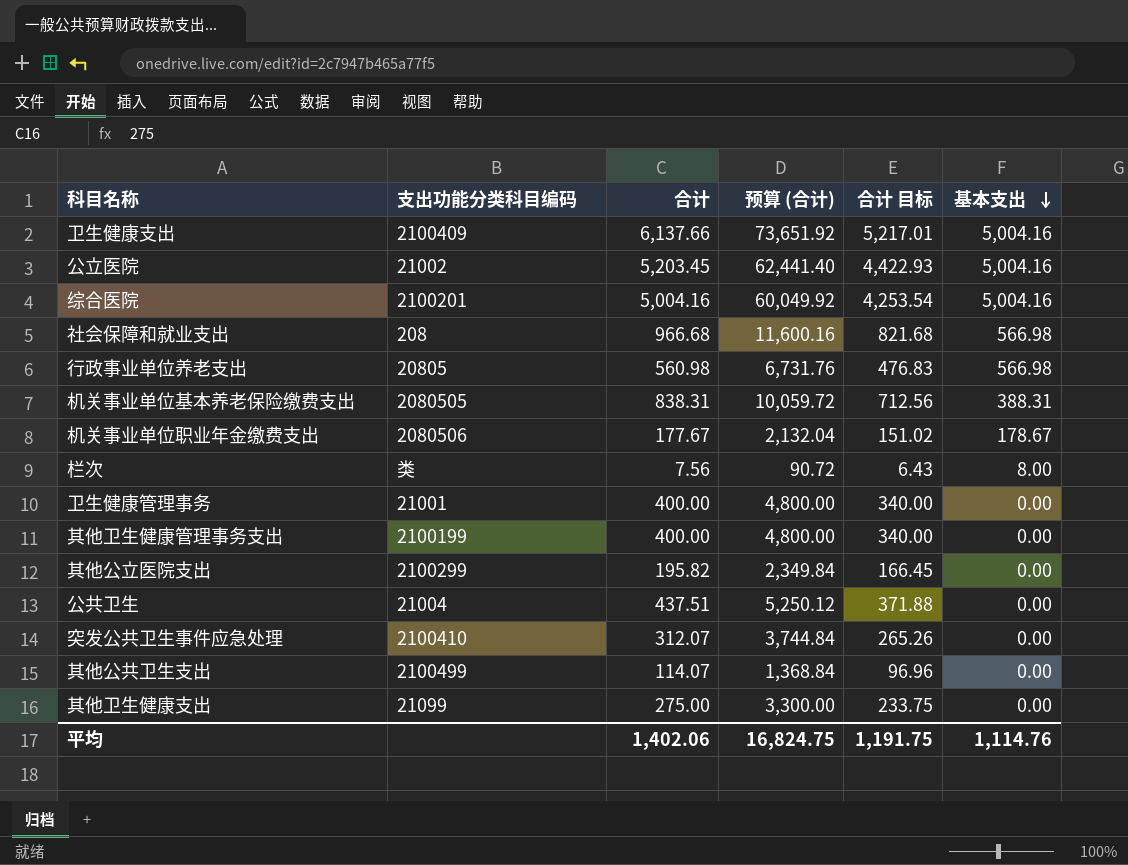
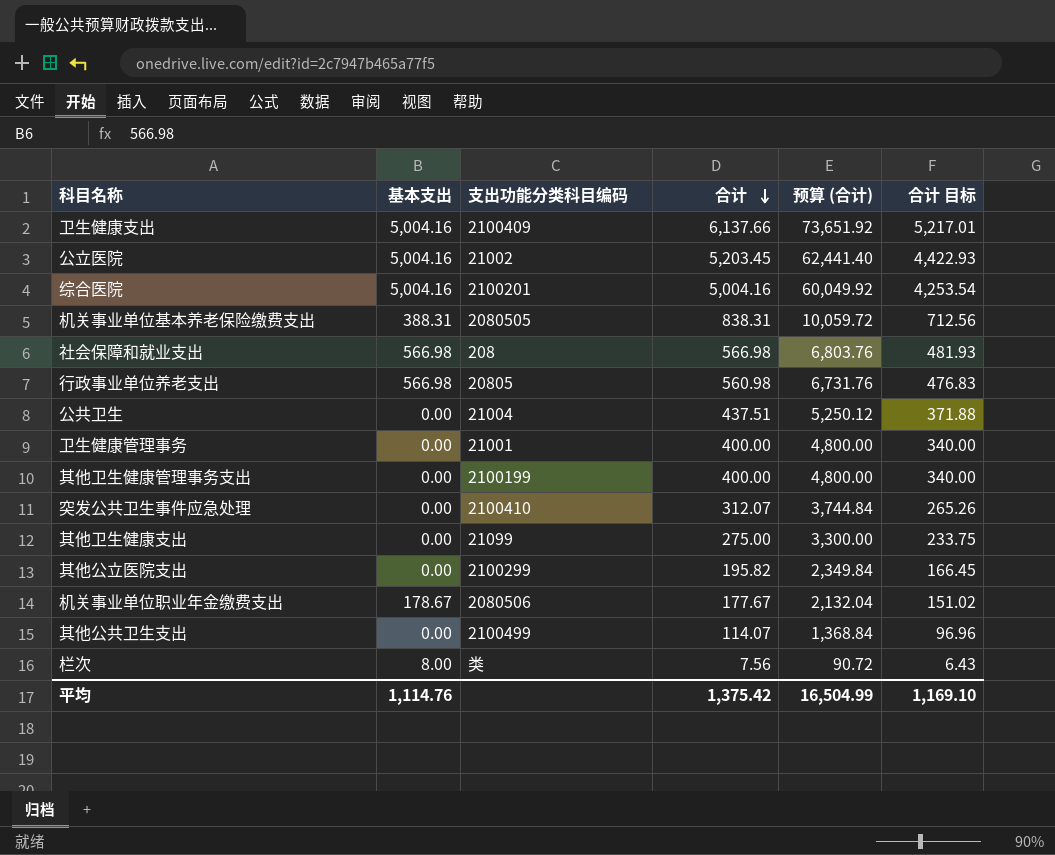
row order: 基本支出 descending -> 合计 descending
column 基本支出 | position: 6 -> 2
社会保障和就业支出 | 合计: 966.68 -> 566.98
社会保障和就业支出 | 预算 (合计): 11,600.16 -> 6,803.76
社会保障和就业支出 | 合计 目标: 821.68 -> 481.93
平均 | 合计: 1,402.06 -> 1,375.42
平均 | 预算 (合计): 16,824.75 -> 16,504.99
平均 | 合计 目标: 1,191.75 -> 1,169.10

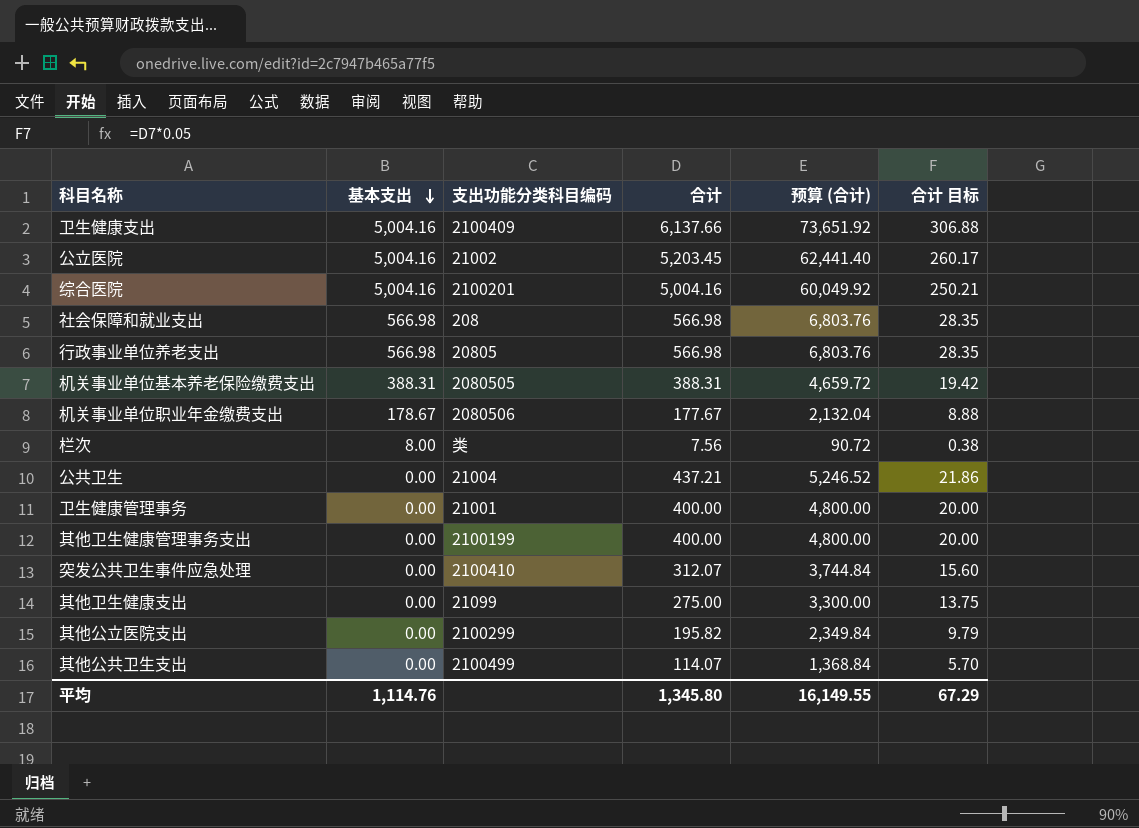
row order: 合计 descending -> 基本支出 descending
column 合计 目标 | formula: [合计] * 0.85 -> [合计] * 0.05
行政事业单位养老支出 | 合计: 560.98 -> 566.98
行政事业单位养老支出 | 预算 (合计): 6,731.76 -> 6,803.76
机关事业单位基本养老保险缴费支出 | 合计: 838.31 -> 388.31
机关事业单位基本养老保险缴费支出 | 预算 (合计): 10,059.72 -> 4,659.72
公共卫生 | 合计: 437.51 -> 437.21
公共卫生 | 预算 (合计): 5,250.12 -> 5,246.52
平均 | 合计: 1,375.42 -> 1,345.80
平均 | 预算 (合计): 16,504.99 -> 16,149.55
平均 | 合计 目标: 1,169.10 -> 67.29

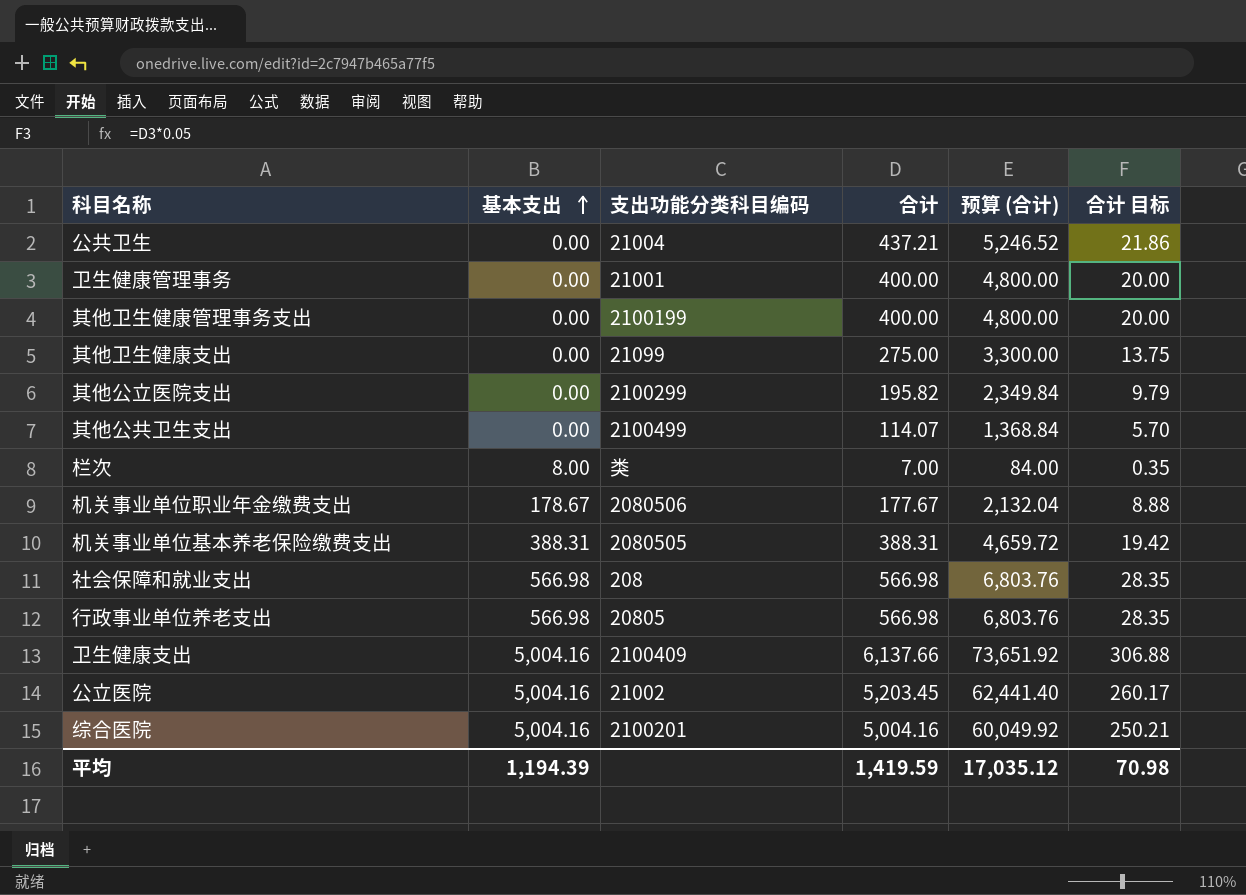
row order: 基本支出 descending -> 基本支出 ascending
row 突发公共卫生事件应急处理: 0.00 | 2100410 | 312.07 | 3,744.84 | 15.60 -> none
栏次 | 合计: 7.56 -> 7.00
栏次 | 预算 (合计): 90.72 -> 84.00
栏次 | 合计 目标: 0.38 -> 0.35
平均 | 基本支出: 1,114.76 -> 1,194.39
平均 | 合计: 1,345.80 -> 1,419.59
平均 | 预算 (合计): 16,149.55 -> 17,035.12
平均 | 合计 目标: 67.29 -> 70.98

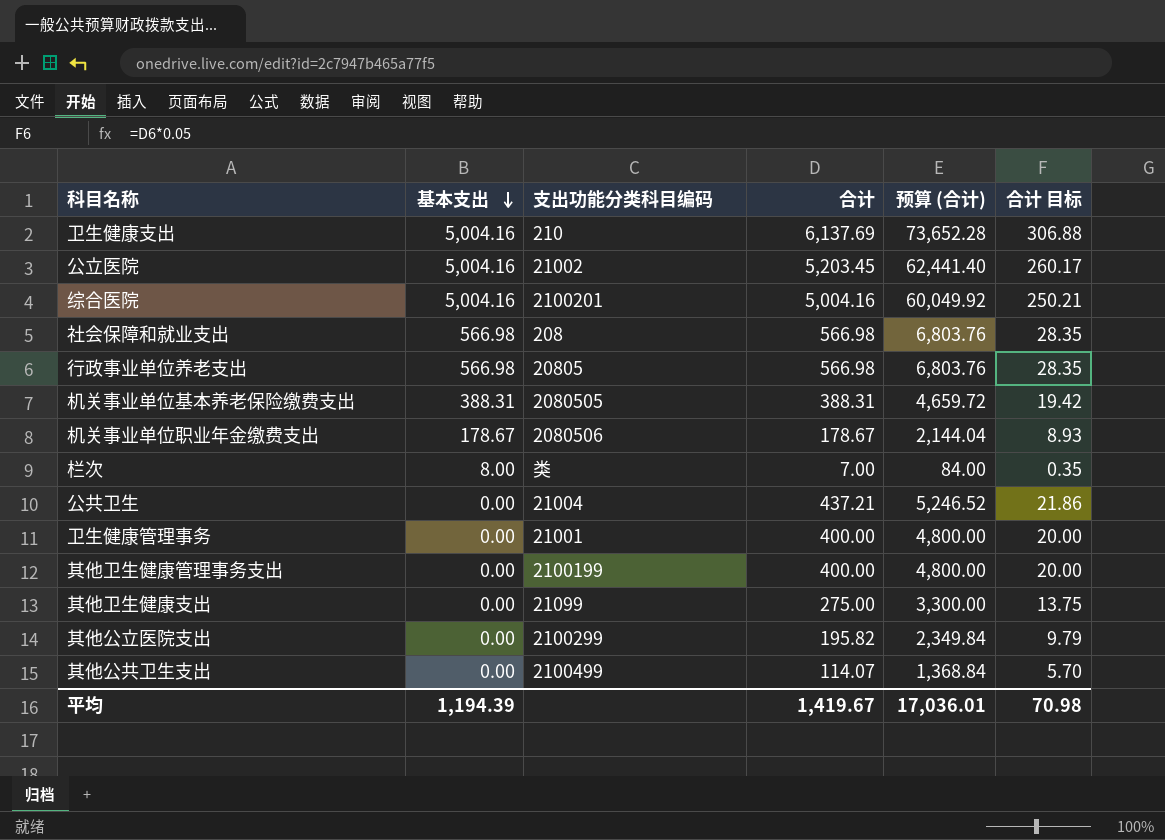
row order: 基本支出 ascending -> 基本支出 descending
卫生健康支出 | 支出功能分类科目编码: 2100409 -> 210
卫生健康支出 | 合计: 6,137.66 -> 6,137.69
卫生健康支出 | 预算 (合计): 73,651.92 -> 73,652.28
机关事业单位职业年金缴费支出 | 合计: 177.67 -> 178.67
机关事业单位职业年金缴费支出 | 预算 (合计): 2,132.04 -> 2,144.04
机关事业单位职业年金缴费支出 | 合计 目标: 8.88 -> 8.93
平均 | 合计: 1,419.59 -> 1,419.67
平均 | 预算 (合计): 17,035.12 -> 17,036.01

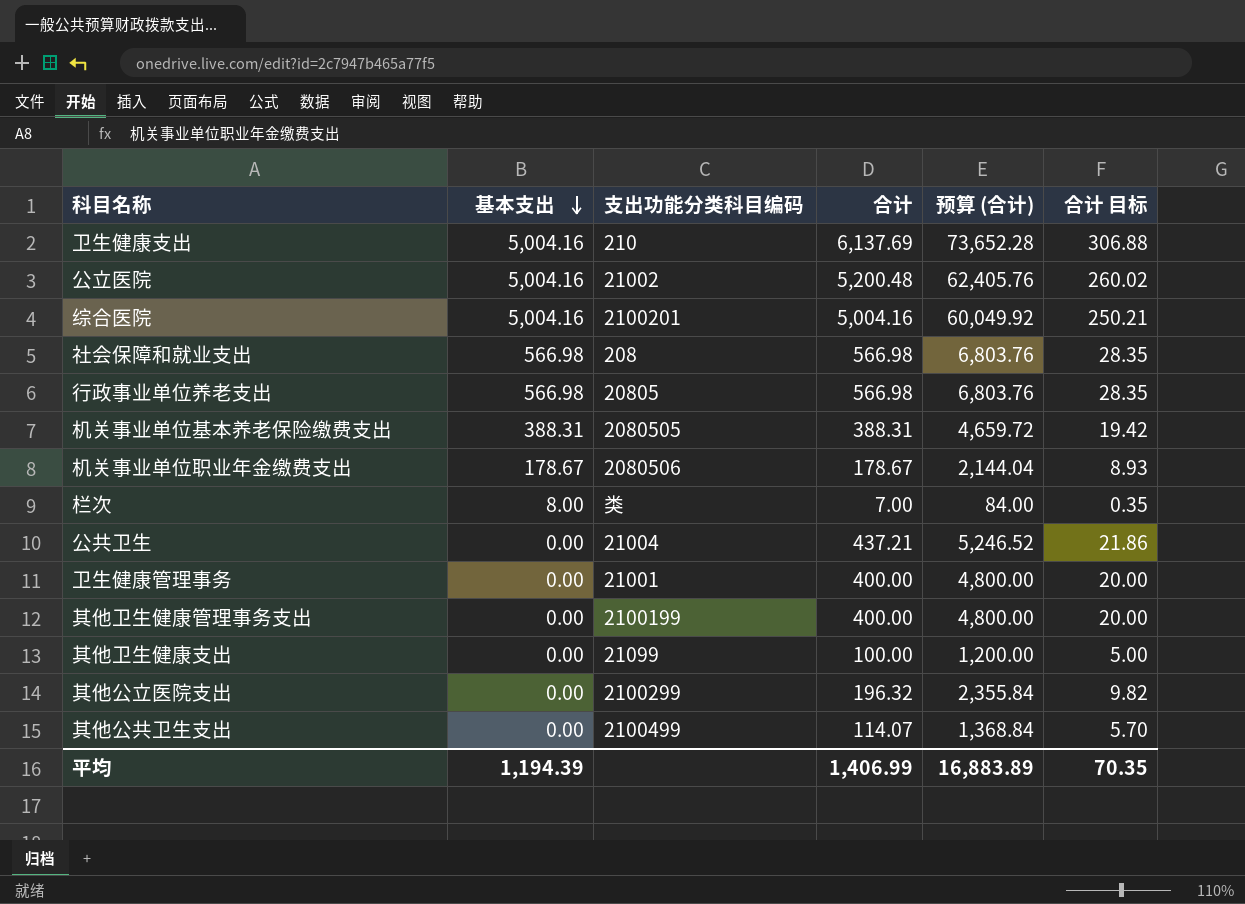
公立医院 | 合计: 5,203.45 -> 5,200.48
公立医院 | 预算 (合计): 62,441.40 -> 62,405.76
公立医院 | 合计 目标: 260.17 -> 260.02
其他卫生健康支出 | 合计: 275.00 -> 100.00
其他卫生健康支出 | 预算 (合计): 3,300.00 -> 1,200.00
其他卫生健康支出 | 合计 目标: 13.75 -> 5.00
其他公立医院支出 | 合计: 195.82 -> 196.32
其他公立医院支出 | 预算 (合计): 2,349.84 -> 2,355.84
其他公立医院支出 | 合计 目标: 9.79 -> 9.82
平均 | 合计: 1,419.67 -> 1,406.99
平均 | 预算 (合计): 17,036.01 -> 16,883.89
平均 | 合计 目标: 70.98 -> 70.35

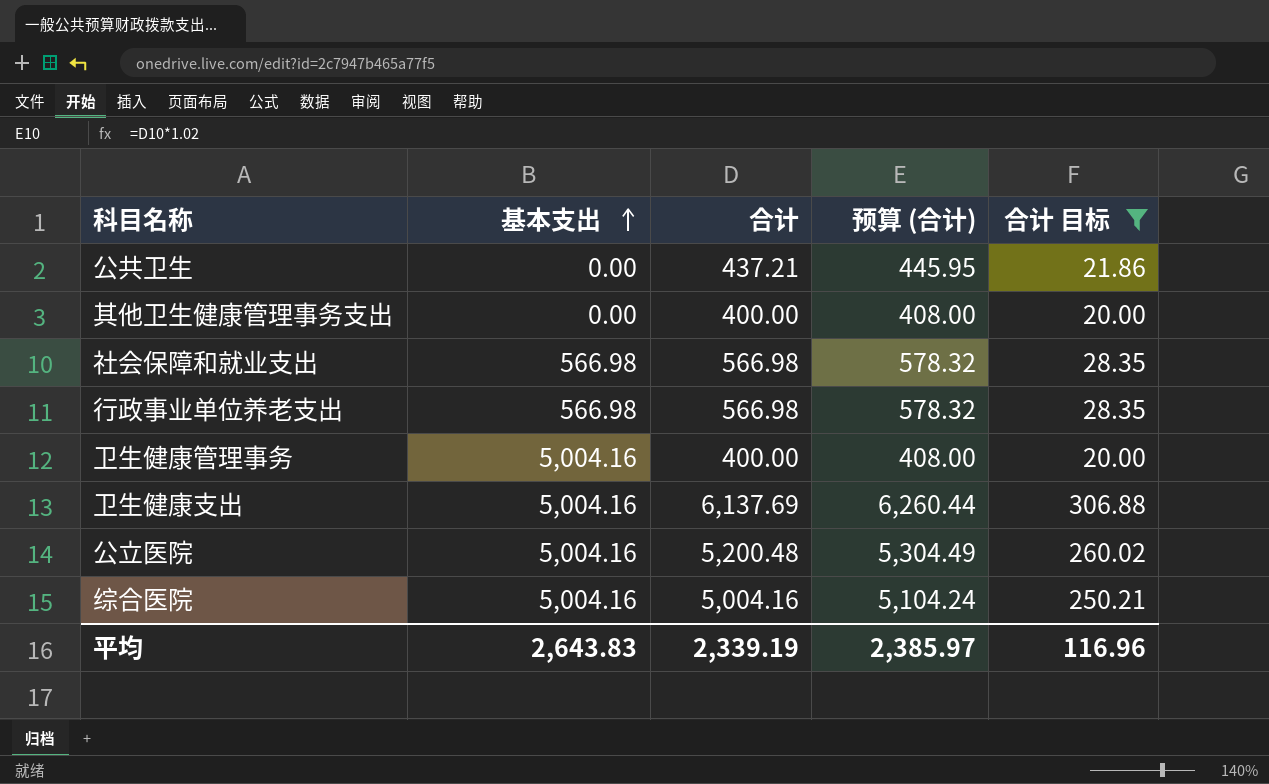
filter: none -> 合计 目标 >= 20.00
row order: 基本支出 descending -> 基本支出 ascending
column 支出功能分类科目编码 | position: 3 -> none
column 预算 (合计) | formula: [合计] * 12 -> [合计] * 1.02
卫生健康管理事务 | 基本支出: 0.00 -> 5,004.16
平均 | 基本支出: 1,194.39 -> 2,643.83
平均 | 合计: 1,406.99 -> 2,339.19
平均 | 预算 (合计): 16,883.89 -> 2,385.97
平均 | 合计 目标: 70.35 -> 116.96

